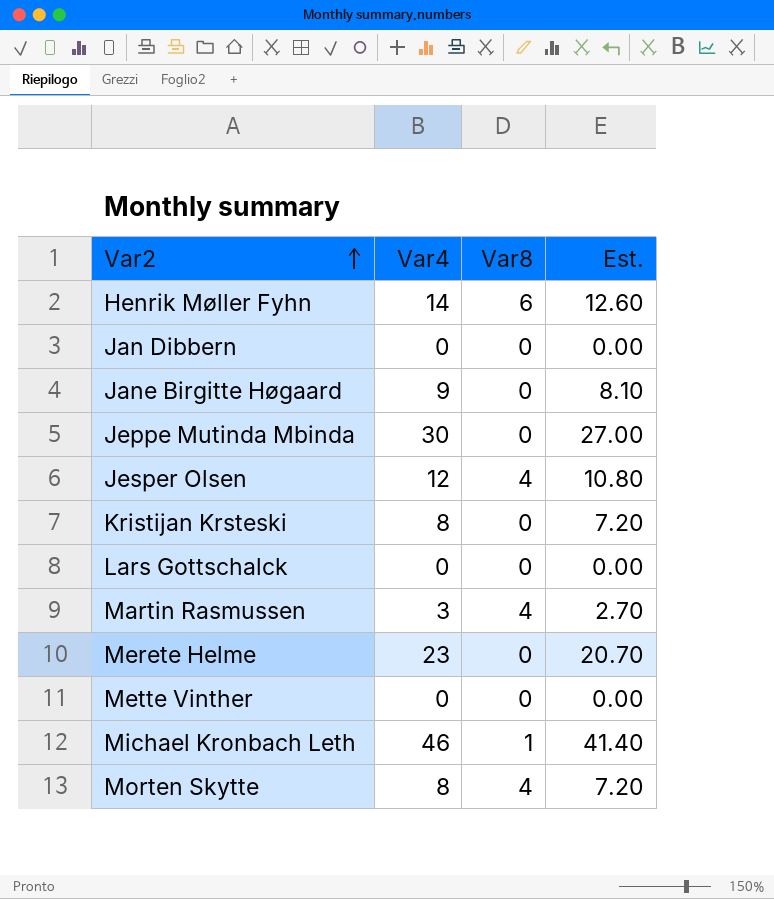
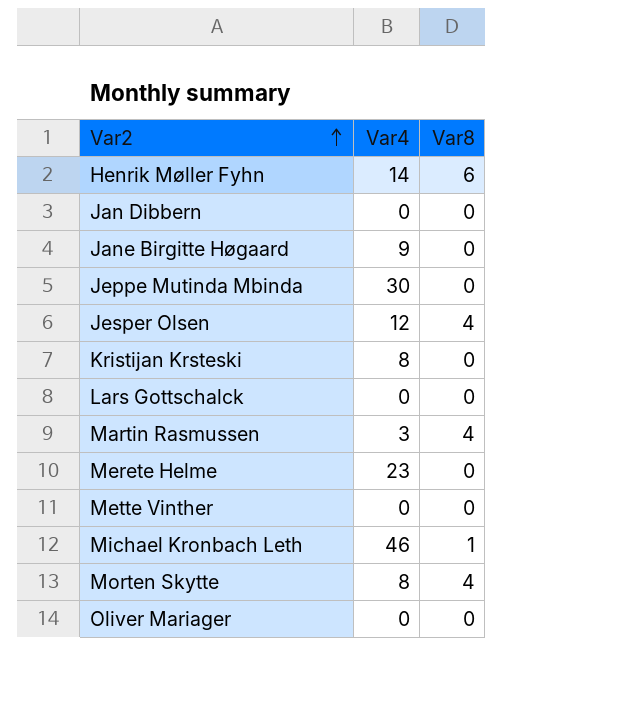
column Est. | formula: [Var4] * 0.9 -> none
row Oliver Mariager: none -> 0 | 0

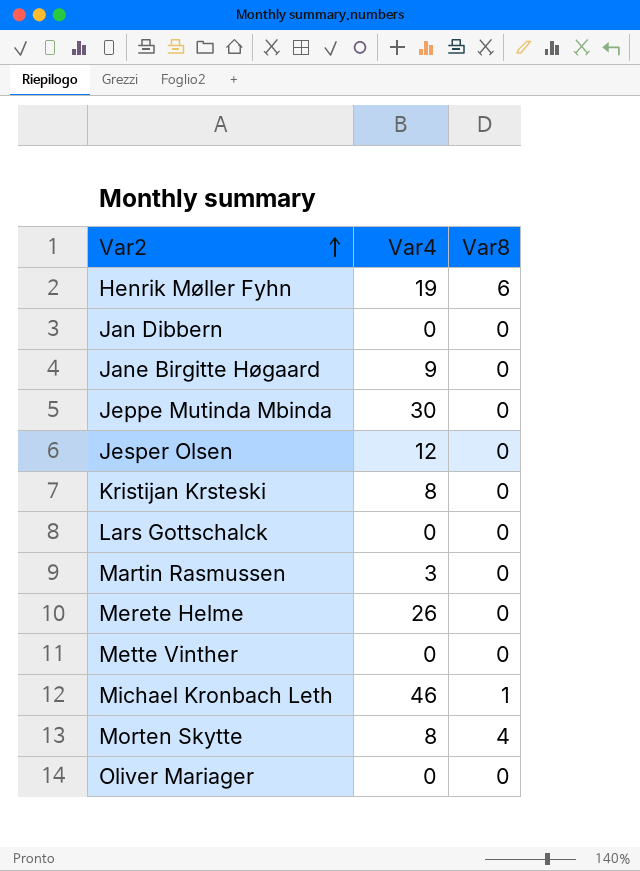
Henrik Møller Fyhn | Var4: 14 -> 19
Jesper Olsen | Var8: 4 -> 0
Martin Rasmussen | Var8: 4 -> 0
Merete Helme | Var4: 23 -> 26

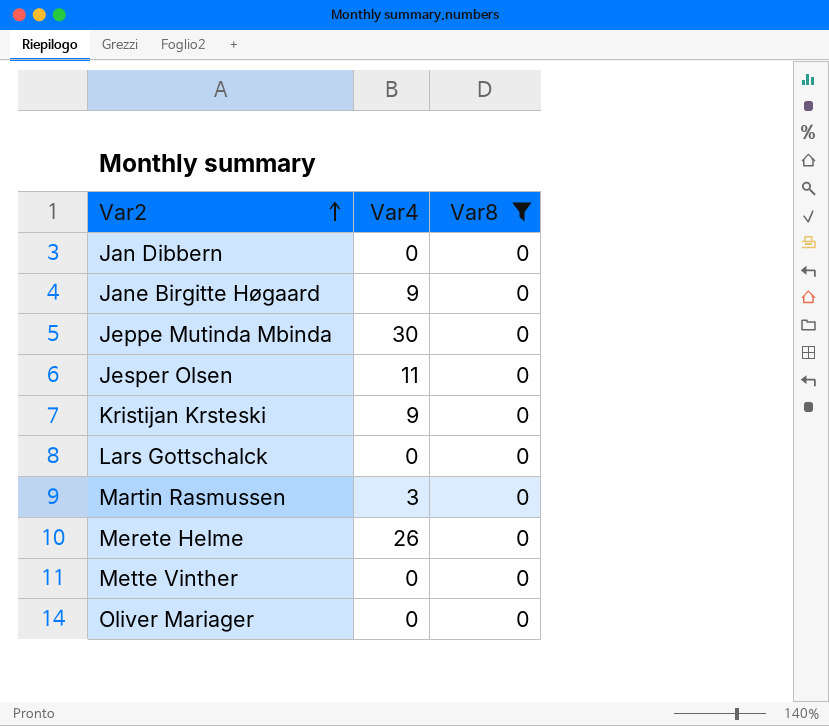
filter: none -> Var8 = 0
Jesper Olsen | Var4: 12 -> 11
Kristijan Krsteski | Var4: 8 -> 9

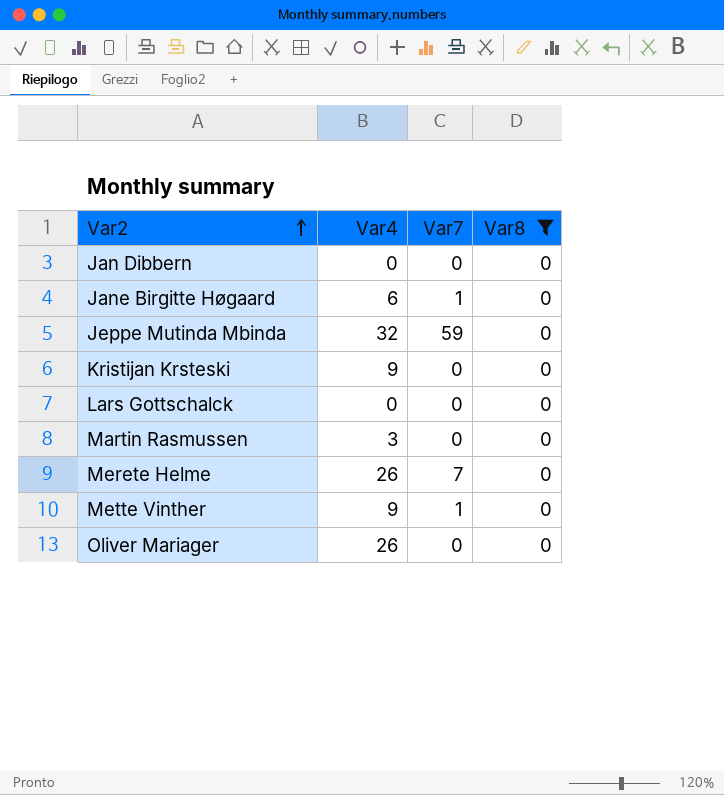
column Var7 | position: none -> 3
row Jesper Olsen: 11 | 0 -> none
Jane Birgitte Høgaard | Var4: 9 -> 6
Jeppe Mutinda Mbinda | Var4: 30 -> 32
Mette Vinther | Var4: 0 -> 9
Oliver Mariager | Var4: 0 -> 26

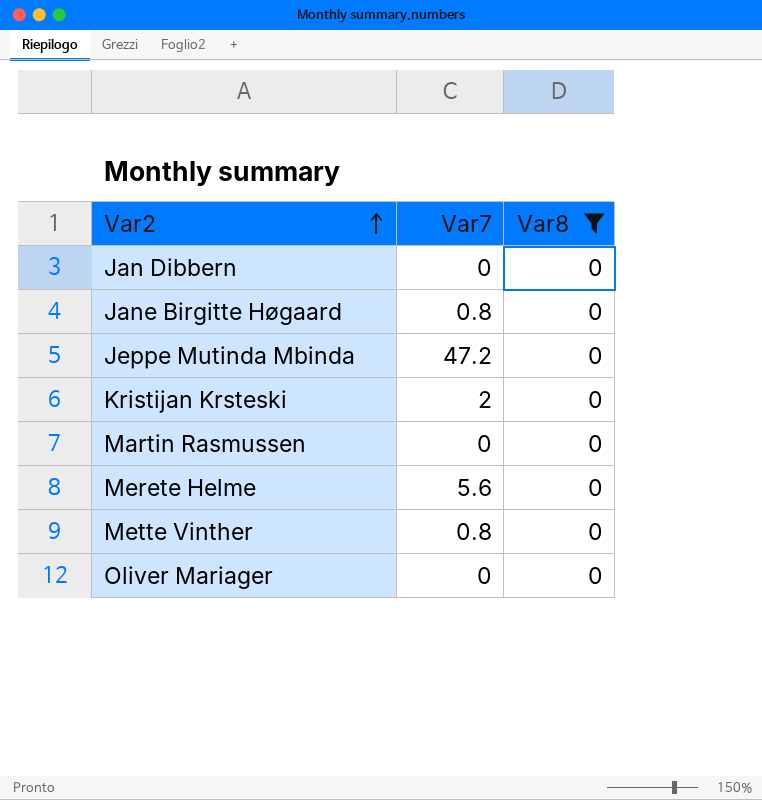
column Var4 | position: 2 -> none
row Lars Gottschalck: 0 | 0 | 0 -> none
Jane Birgitte Høgaard | Var7: 1 -> 0.8
Jeppe Mutinda Mbinda | Var7: 59 -> 47.2
Kristijan Krsteski | Var7: 0 -> 2
Merete Helme | Var7: 7 -> 5.6
Mette Vinther | Var7: 1 -> 0.8

